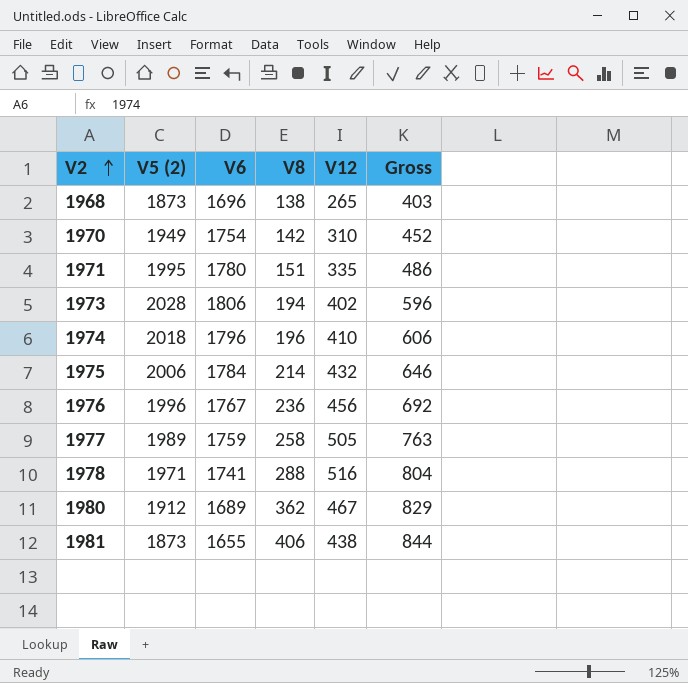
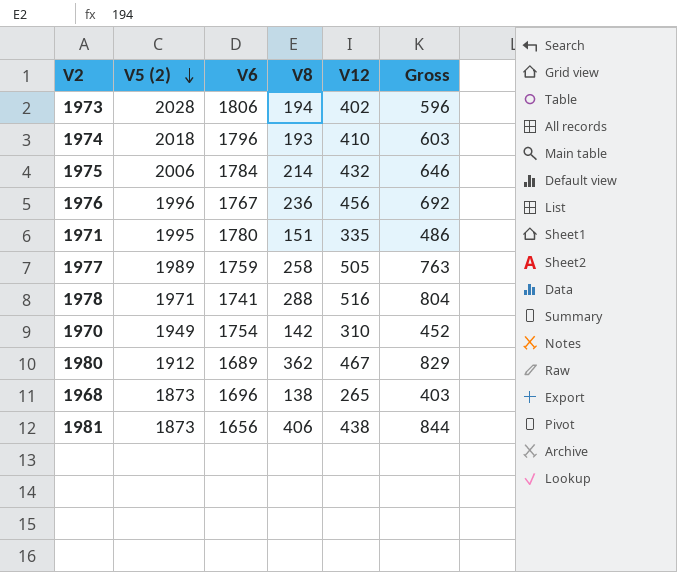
row order: V2 ascending -> V5 (2) descending
1974 | V8: 196 -> 193
1974 | Gross: 606 -> 603
1981 | V6: 1655 -> 1656

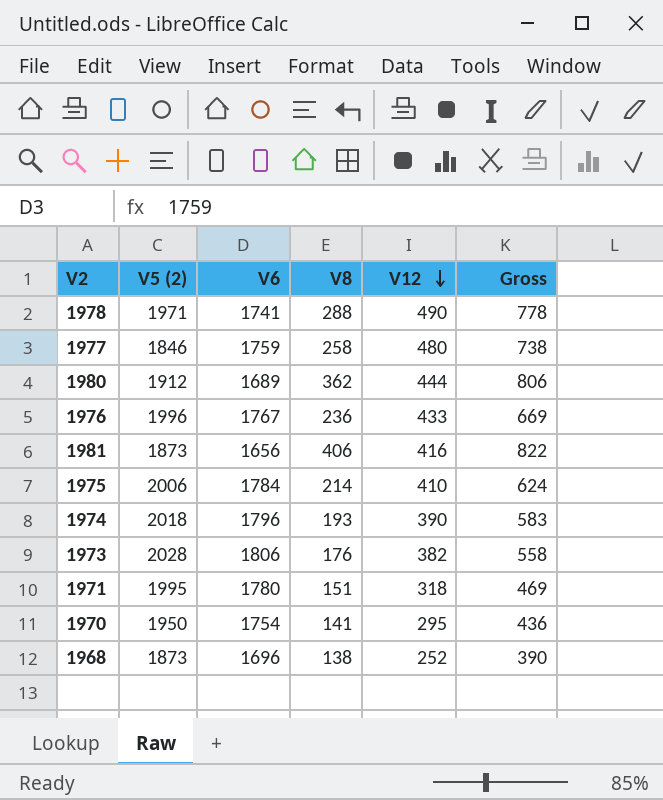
row order: V5 (2) descending -> V12 descending
1978 | V12: 516 -> 490
1978 | Gross: 804 -> 778
1977 | V5 (2): 1989 -> 1846
1977 | V12: 505 -> 480
1977 | Gross: 763 -> 738
1980 | V12: 467 -> 444
1980 | Gross: 829 -> 806
1976 | V12: 456 -> 433
1976 | Gross: 692 -> 669
1981 | V12: 438 -> 416
1981 | Gross: 844 -> 822
1975 | V12: 432 -> 410
1975 | Gross: 646 -> 624
1974 | V12: 410 -> 390
1974 | Gross: 603 -> 583
1973 | V8: 194 -> 176
1973 | V12: 402 -> 382
1973 | Gross: 596 -> 558
1971 | V12: 335 -> 318
1971 | Gross: 486 -> 469
1970 | V5 (2): 1949 -> 1950
1970 | V8: 142 -> 141
1970 | V12: 310 -> 295
1970 | Gross: 452 -> 436
1968 | V12: 265 -> 252
1968 | Gross: 403 -> 390

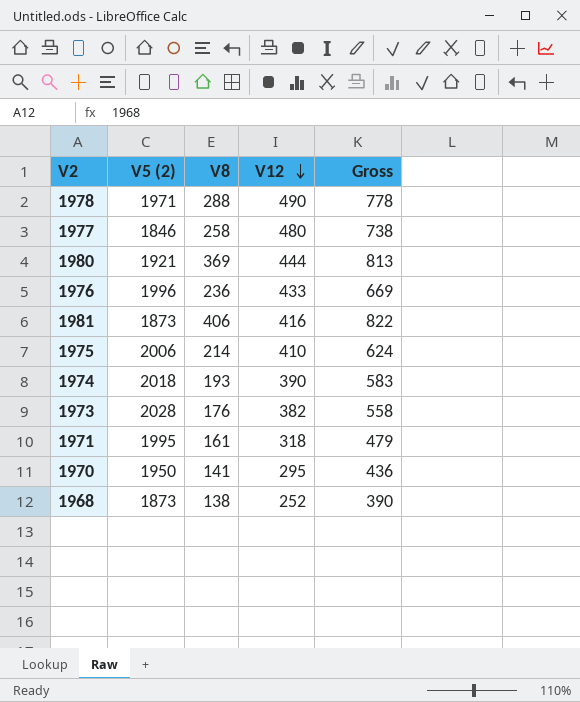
column V6 | position: 3 -> none
1980 | V5 (2): 1912 -> 1921
1980 | V8: 362 -> 369
1980 | Gross: 806 -> 813
1971 | V8: 151 -> 161
1971 | Gross: 469 -> 479

